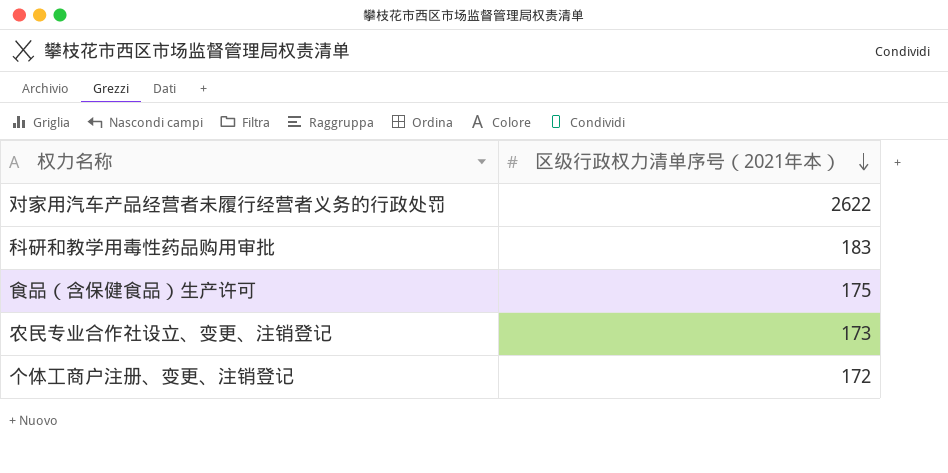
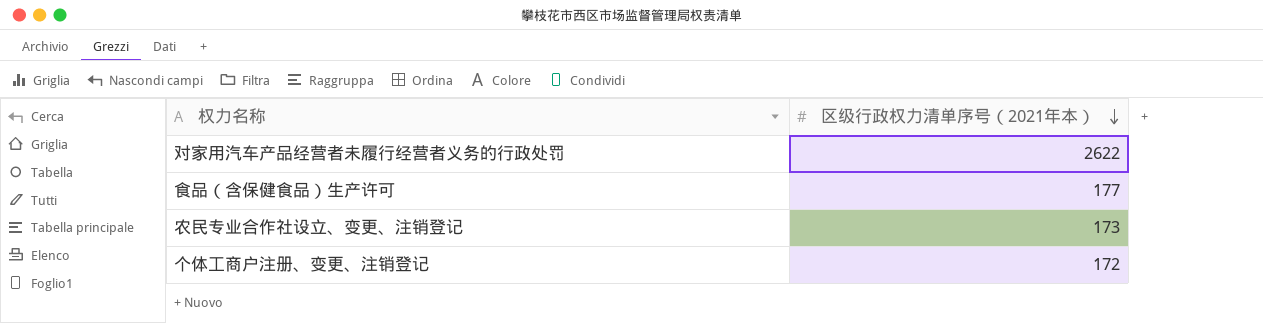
row 科研和教学用毒性药品购用审批: 183 -> none
食品（含保健食品）生产许可 | 区级行政权力清单序号（2021年本）: 175 -> 177

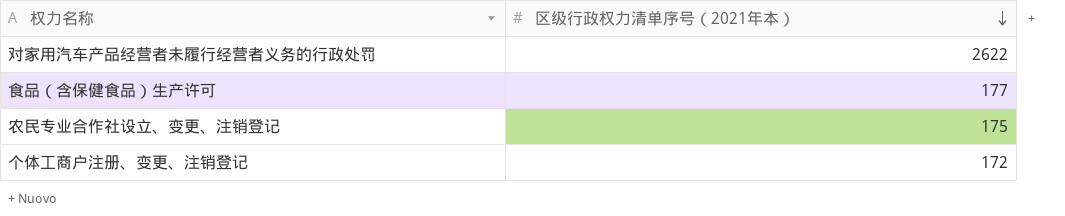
农民专业合作社设立、变更、注销登记 | 区级行政权力清单序号（2021年本）: 173 -> 175

